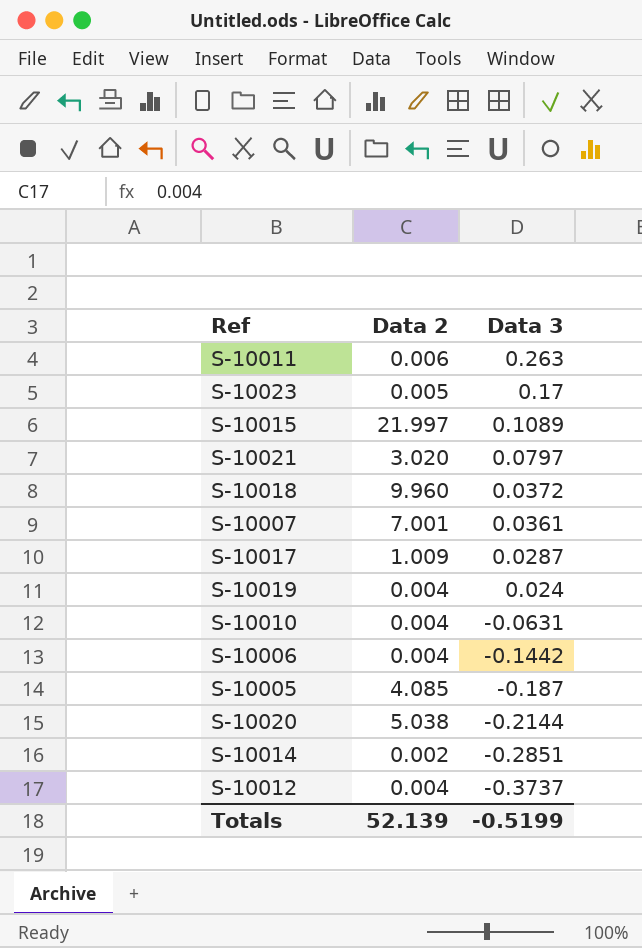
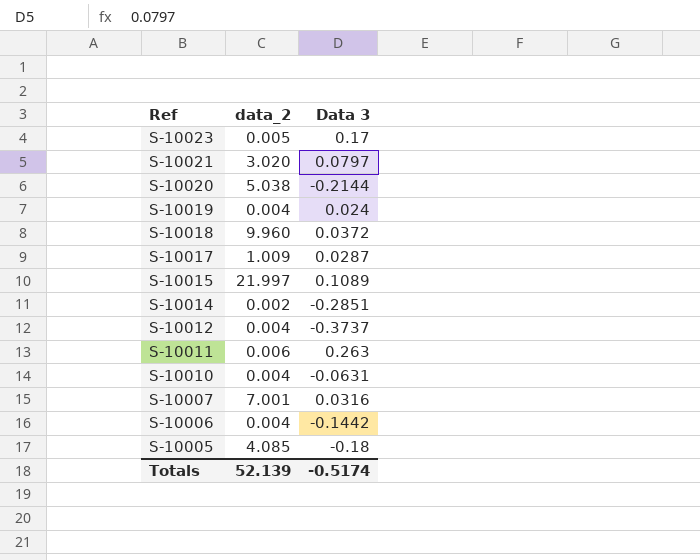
row order: Data 3 descending -> Ref descending
column name: Data 2 -> data_2
S-10007 | Data 3: 0.0361 -> 0.0316
S-10005 | Data 3: -0.187 -> -0.18
Totals | Data 3: -0.5199 -> -0.5174

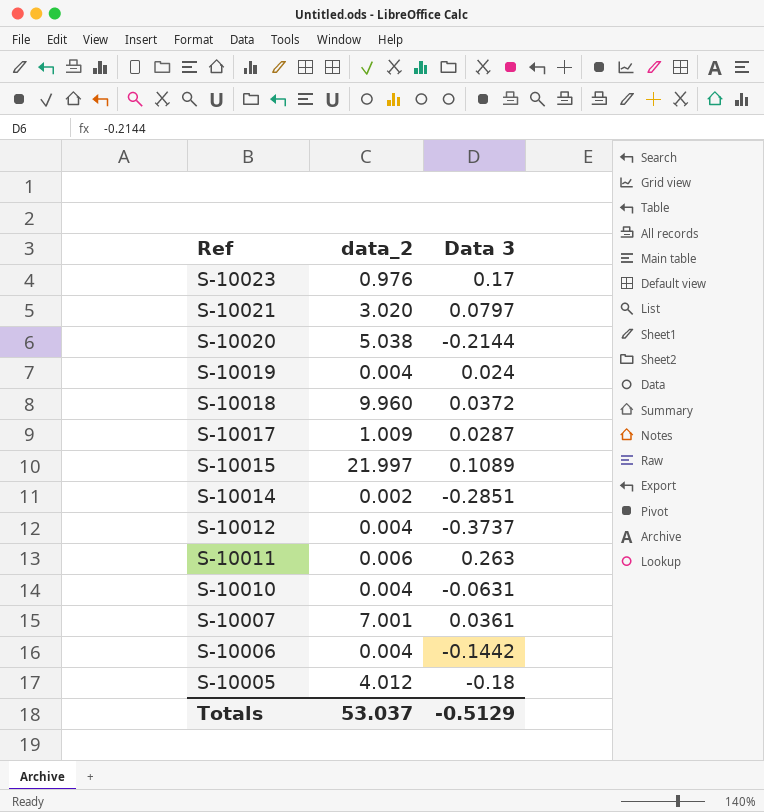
S-10023 | data_2: 0.005 -> 0.976
S-10007 | Data 3: 0.0316 -> 0.0361
S-10005 | data_2: 4.085 -> 4.012
Totals | data_2: 52.139 -> 53.037
Totals | Data 3: -0.5174 -> -0.5129

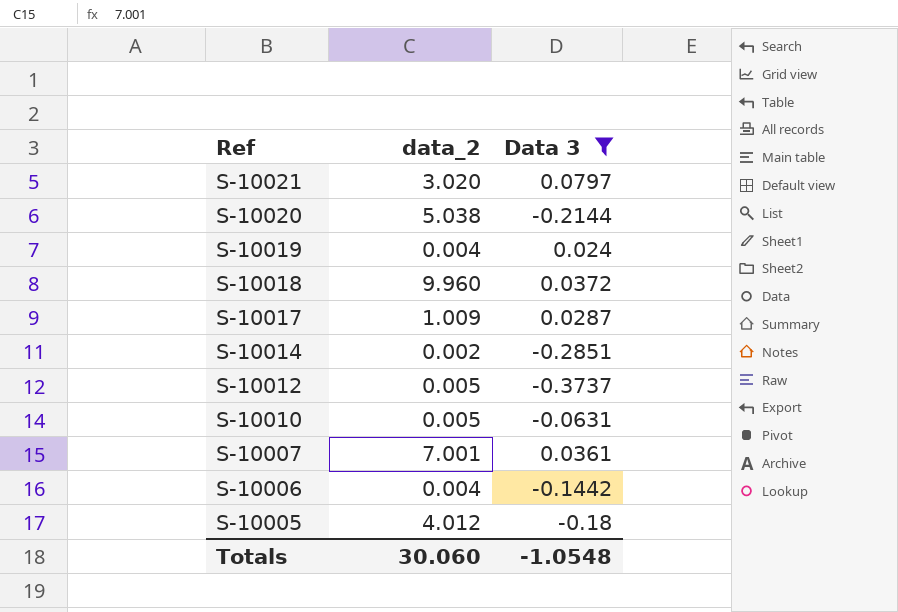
filter: none -> Data 3 <= 0.0797
S-10012 | data_2: 0.004 -> 0.005
S-10010 | data_2: 0.004 -> 0.005
Totals | data_2: 53.037 -> 30.060
Totals | Data 3: -0.5129 -> -1.0548

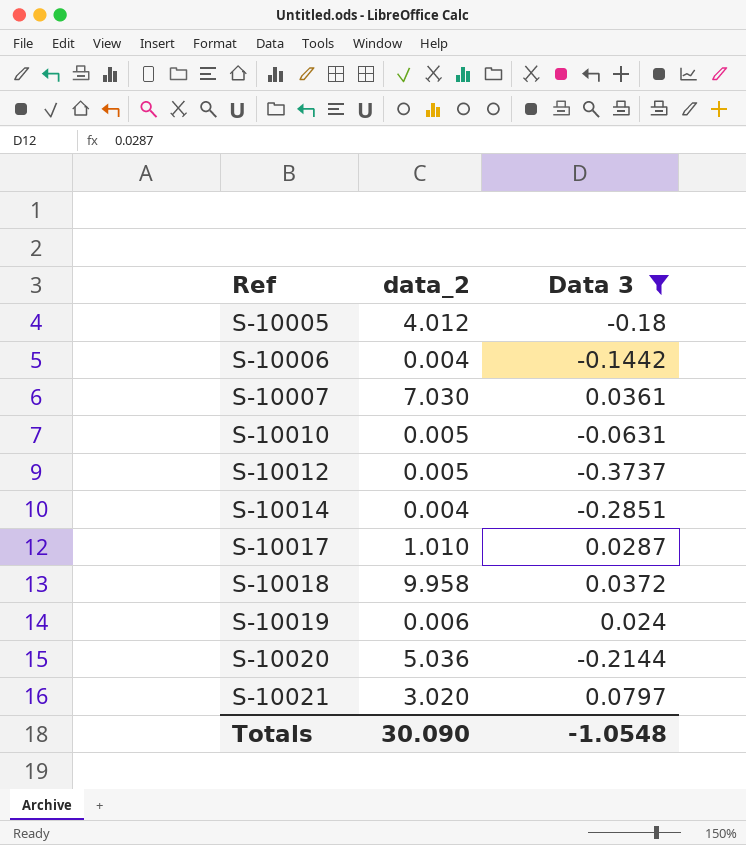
row order: Ref descending -> Ref ascending
S-10007 | data_2: 7.001 -> 7.030
S-10014 | data_2: 0.002 -> 0.004
S-10017 | data_2: 1.009 -> 1.010
S-10018 | data_2: 9.960 -> 9.958
S-10019 | data_2: 0.004 -> 0.006
S-10020 | data_2: 5.038 -> 5.036
Totals | data_2: 30.060 -> 30.090

